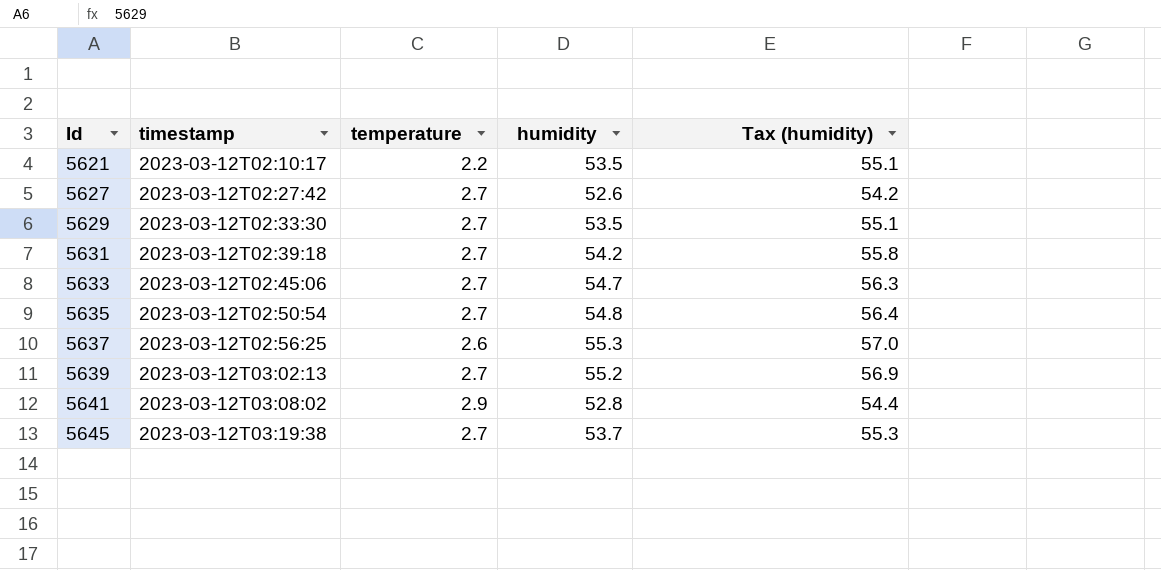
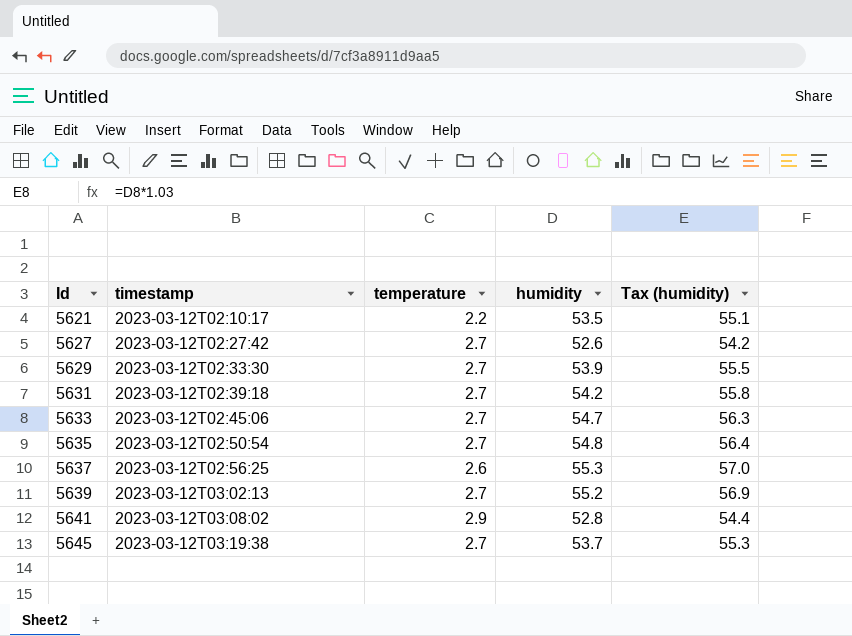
5629 | humidity: 53.5 -> 53.9
5629 | Tax (humidity): 55.1 -> 55.5

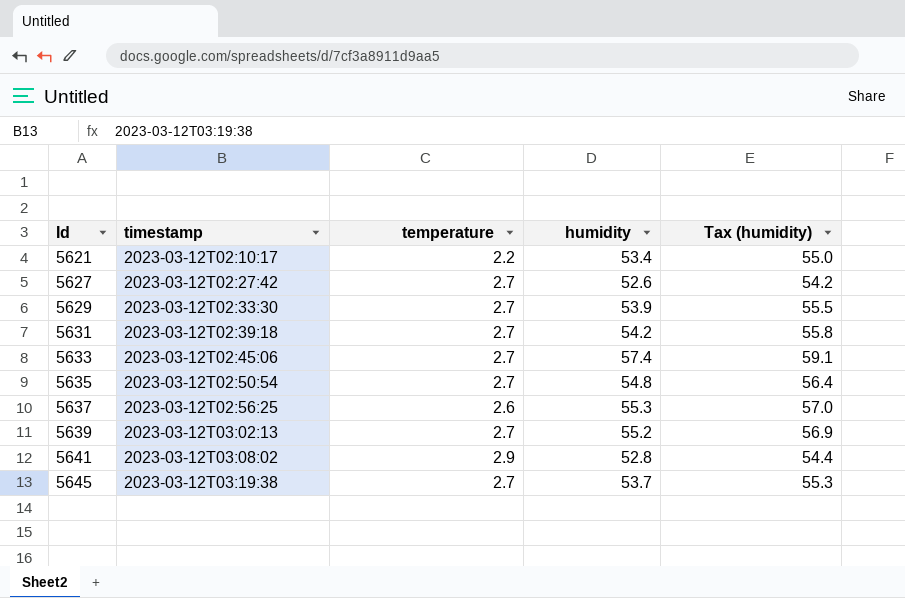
5621 | humidity: 53.5 -> 53.4
5621 | Tax (humidity): 55.1 -> 55.0
5633 | humidity: 54.7 -> 57.4
5633 | Tax (humidity): 56.3 -> 59.1

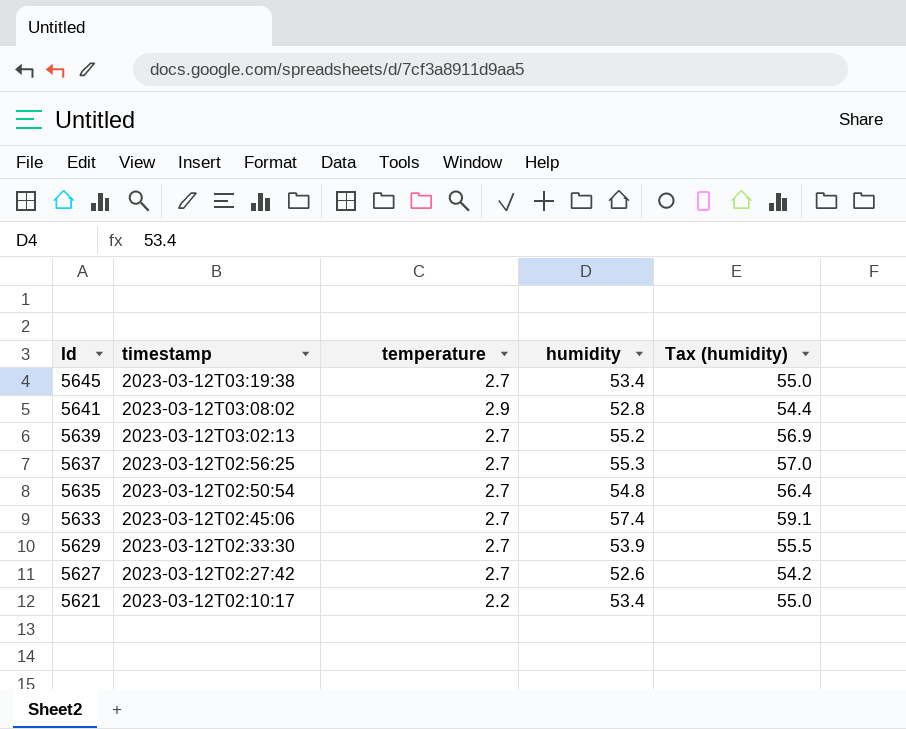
row order: Id ascending -> Id descending
row 5631: 2023-03-12T02:39:18 | 2.7 | 54.2 | 55.8 -> none
5645 | humidity: 53.7 -> 53.4
5645 | Tax (humidity): 55.3 -> 55.0
5637 | temperature: 2.6 -> 2.7

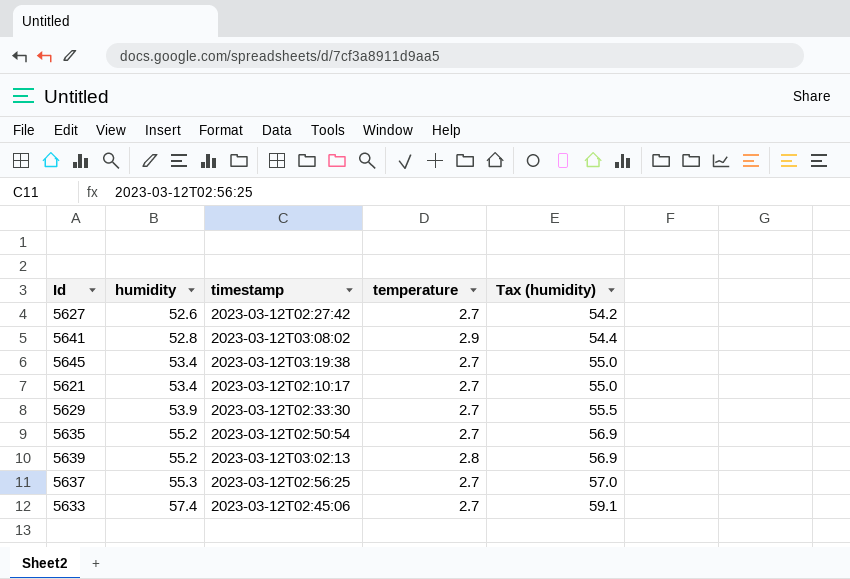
row order: Id descending -> humidity ascending
column humidity | position: 4 -> 2
5621 | temperature: 2.2 -> 2.7
5635 | humidity: 54.8 -> 55.2
5635 | Tax (humidity): 56.4 -> 56.9
5639 | temperature: 2.7 -> 2.8

